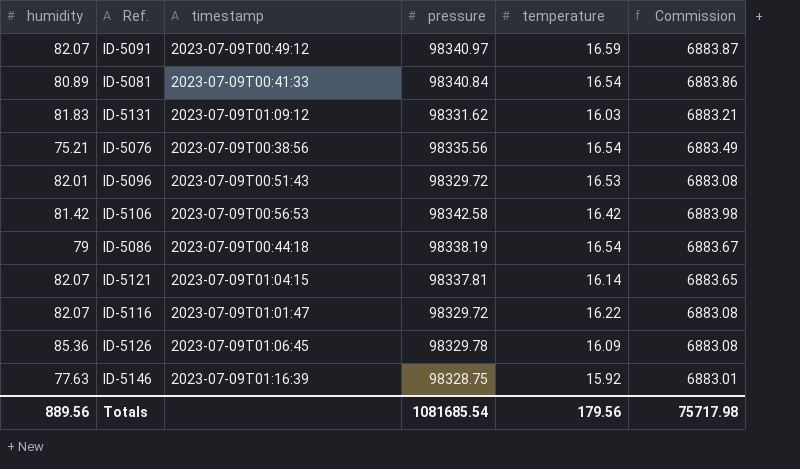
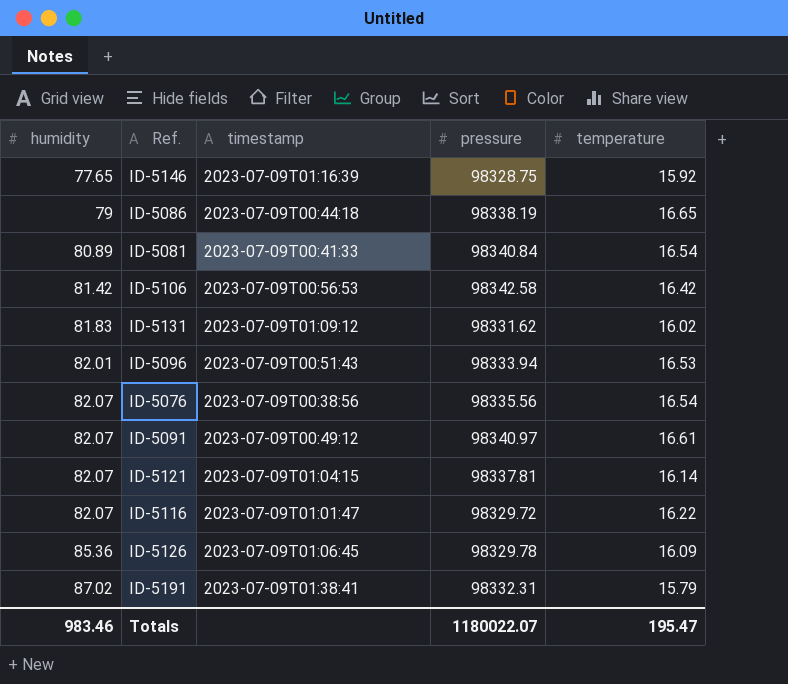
row order: none -> humidity ascending
column Commission | formula: [pressure] * 0.07 -> none
ID-5146 | humidity: 77.63 -> 77.65
ID-5086 | temperature: 16.54 -> 16.65
ID-5131 | temperature: 16.03 -> 16.02
ID-5096 | pressure: 98329.72 -> 98333.94
ID-5076 | humidity: 75.21 -> 82.07
ID-5091 | temperature: 16.59 -> 16.61
row ID-5191: none -> 87.02 | 2023-07-09T01:38:41 | 98332.31 | 15.79
Totals | humidity: 889.56 -> 983.46
Totals | pressure: 1081685.54 -> 1180022.07
Totals | temperature: 179.56 -> 195.47

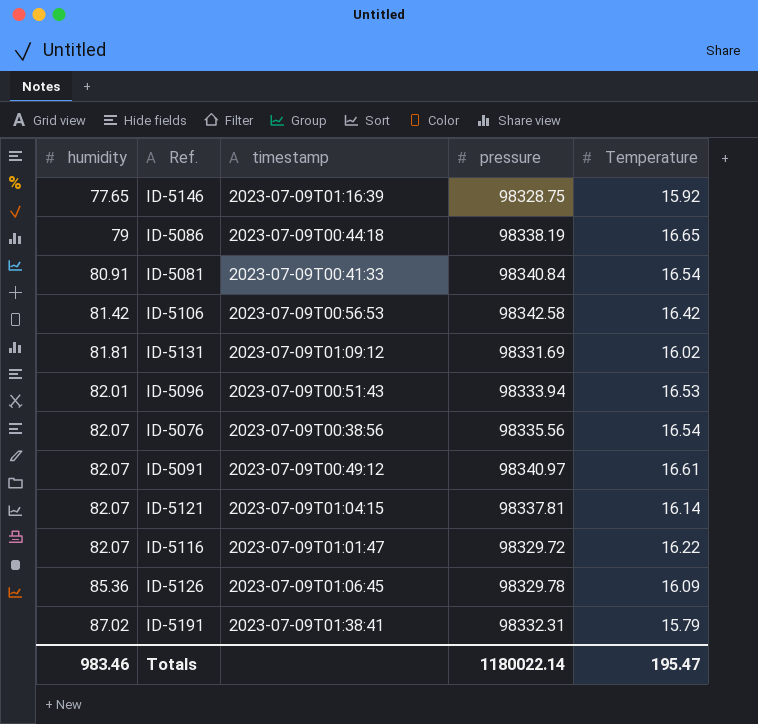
column name: temperature -> Temperature
ID-5081 | humidity: 80.89 -> 80.91
ID-5131 | humidity: 81.83 -> 81.81
ID-5131 | pressure: 98331.62 -> 98331.69
Totals | pressure: 1180022.07 -> 1180022.14

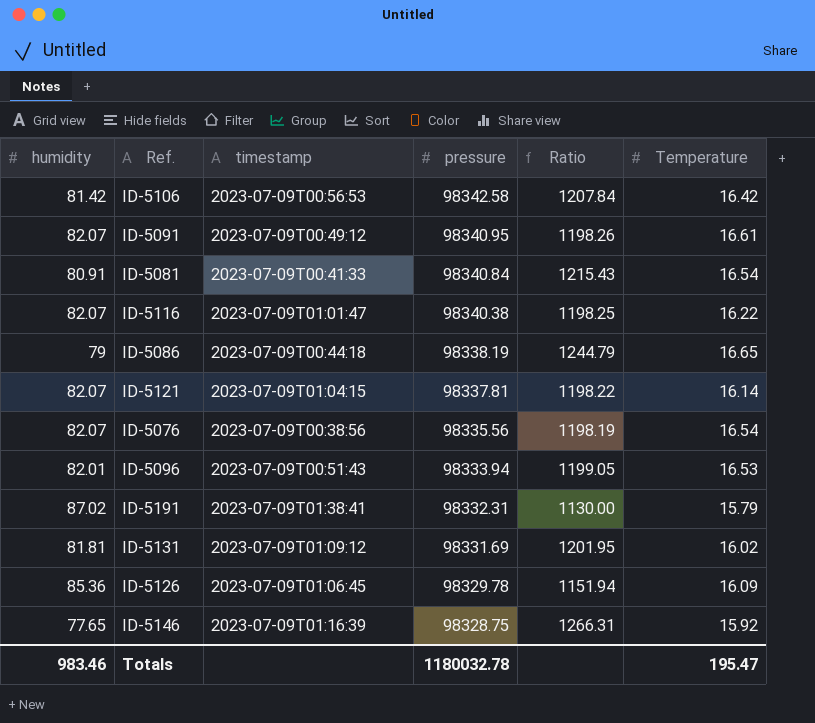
row order: humidity ascending -> pressure descending
column Ratio | formula: none -> [pressure] / [humidity]
ID-5091 | pressure: 98340.97 -> 98340.95
ID-5116 | pressure: 98329.72 -> 98340.38
Totals | pressure: 1180022.14 -> 1180032.78

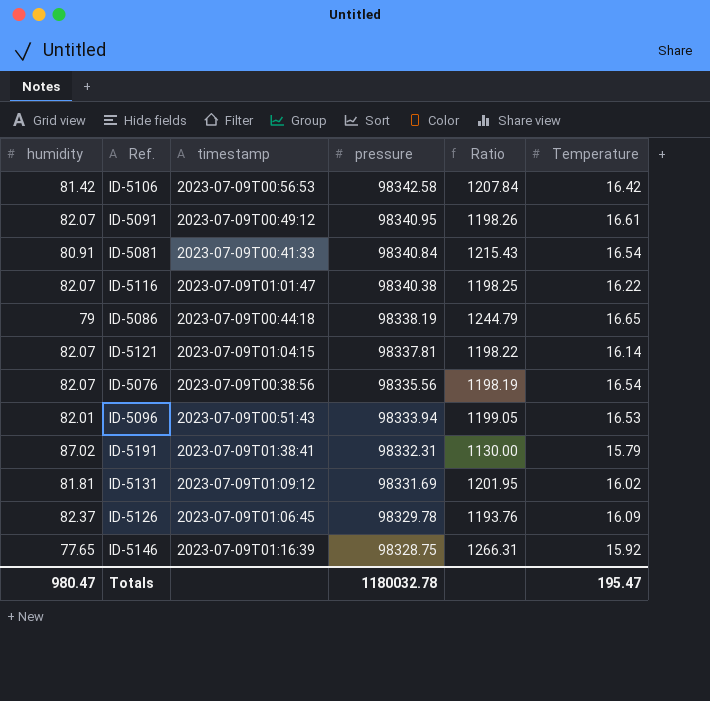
ID-5126 | humidity: 85.36 -> 82.37
ID-5126 | Ratio: 1151.94 -> 1193.76
Totals | humidity: 983.46 -> 980.47

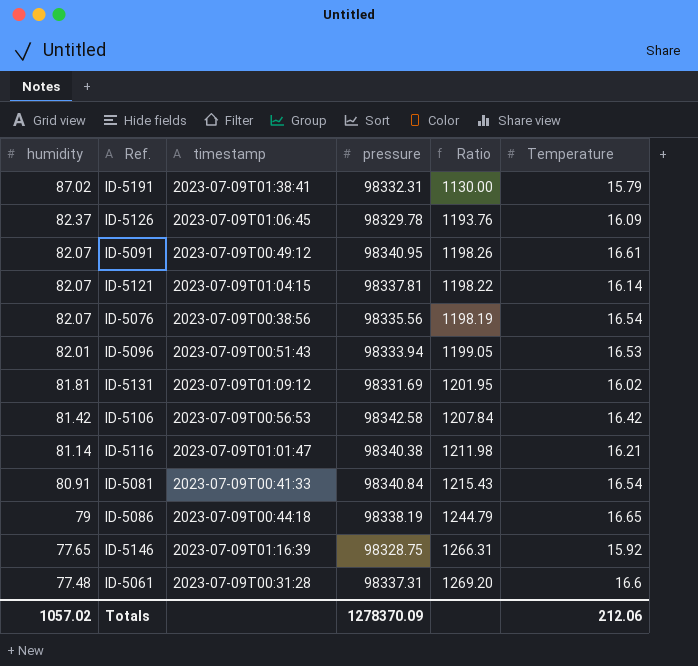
row order: pressure descending -> humidity descending
ID-5116 | humidity: 82.07 -> 81.14
ID-5116 | Ratio: 1198.25 -> 1211.98
ID-5116 | Temperature: 16.22 -> 16.21
row ID-5061: none -> 77.48 | 2023-07-09T00:31:28 | 98337.31 | 1269.20 | 16.6
Totals | humidity: 980.47 -> 1057.02
Totals | pressure: 1180032.78 -> 1278370.09
Totals | Temperature: 195.47 -> 212.06

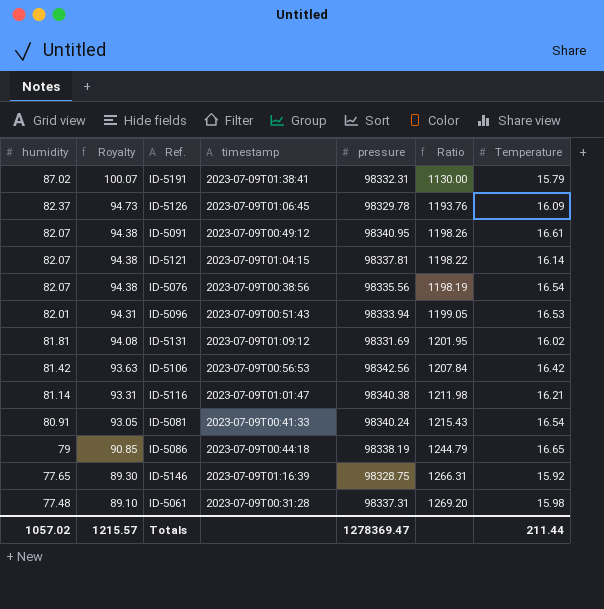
column Royalty | formula: none -> [humidity] * 1.15
ID-5106 | pressure: 98342.58 -> 98342.56
ID-5081 | pressure: 98340.84 -> 98340.24
ID-5061 | Temperature: 16.6 -> 15.98
Totals | pressure: 1278370.09 -> 1278369.47
Totals | Temperature: 212.06 -> 211.44

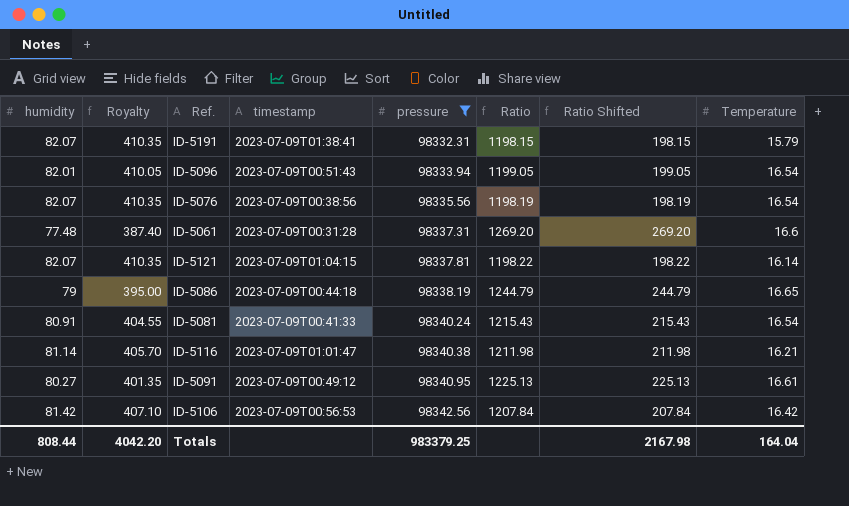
filter: none -> pressure >= 98332.31
row order: humidity descending -> pressure ascending
column Royalty | formula: [humidity] * 1.15 -> [humidity] * 5
column Ratio Shifted | formula: none -> [Ratio] - 1000
ID-5191 | humidity: 87.02 -> 82.07
ID-5191 | Ratio: 1130.00 -> 1198.15
ID-5096 | Temperature: 16.53 -> 16.54
ID-5061 | Temperature: 15.98 -> 16.6
ID-5091 | humidity: 82.07 -> 80.27
ID-5091 | Ratio: 1198.26 -> 1225.13
Totals | humidity: 1057.02 -> 808.44
Totals | Royalty: 1215.57 -> 4042.20
Totals | pressure: 1278369.47 -> 983379.25
Totals | Temperature: 211.44 -> 164.04

